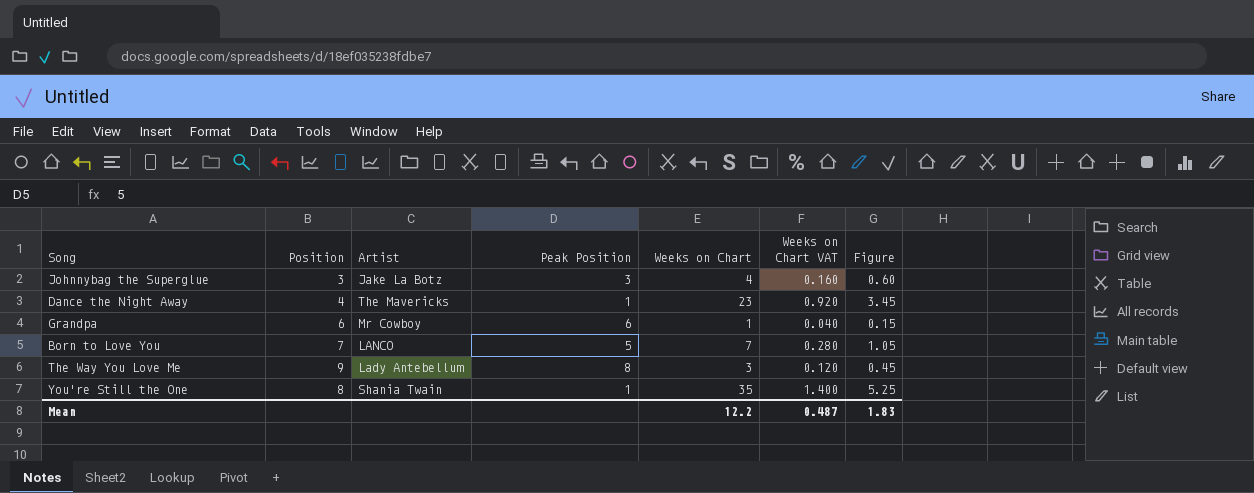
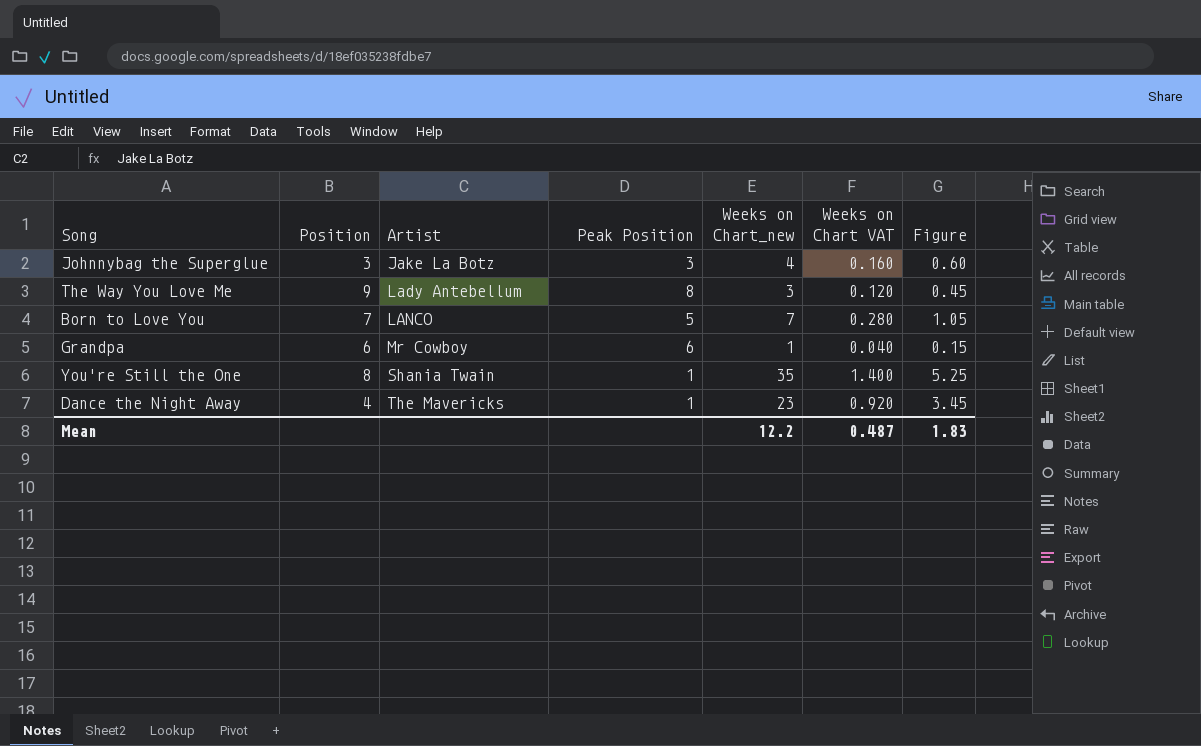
row order: none -> Artist ascending
column name: Weeks on Chart -> Weeks on Chart_new

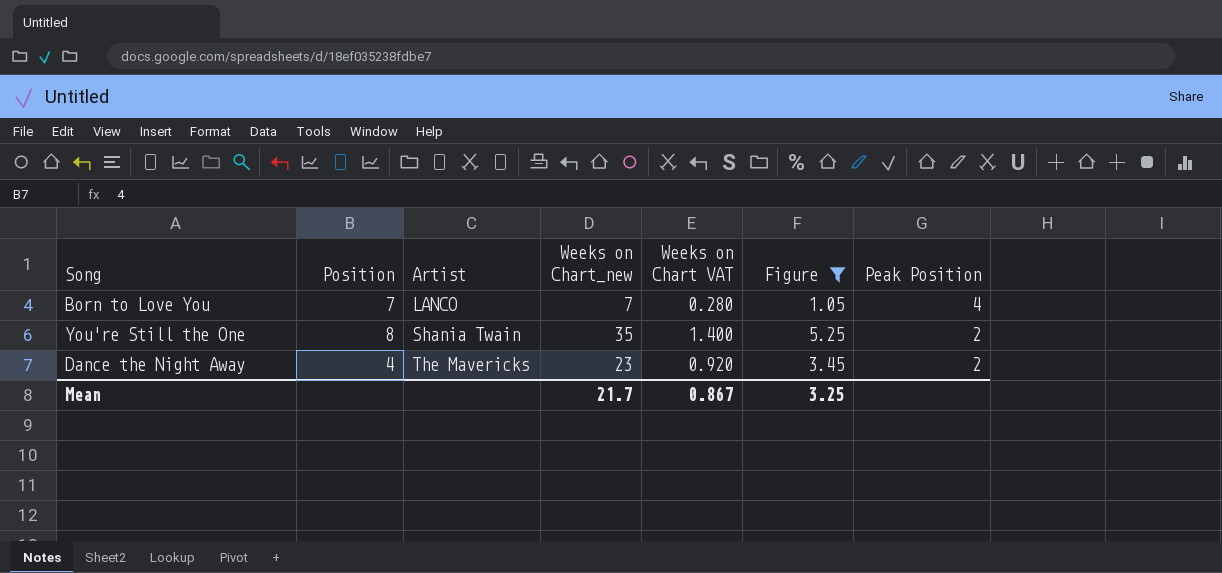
filter: none -> Figure >= 1.05
column Peak Position | position: 4 -> 7
Born to Love You | Peak Position: 5 -> 4
You're Still the One | Peak Position: 1 -> 2
Dance the Night Away | Peak Position: 1 -> 2
Mean | Weeks on Chart_new: 12.2 -> 21.7
Mean | Weeks on Chart VAT: 0.487 -> 0.867
Mean | Figure: 1.83 -> 3.25

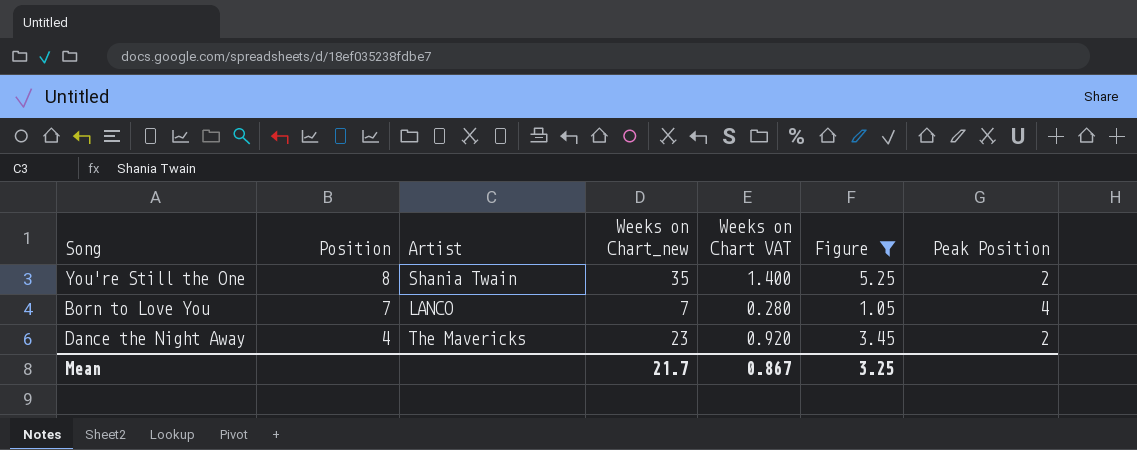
row order: Artist ascending -> Position descending

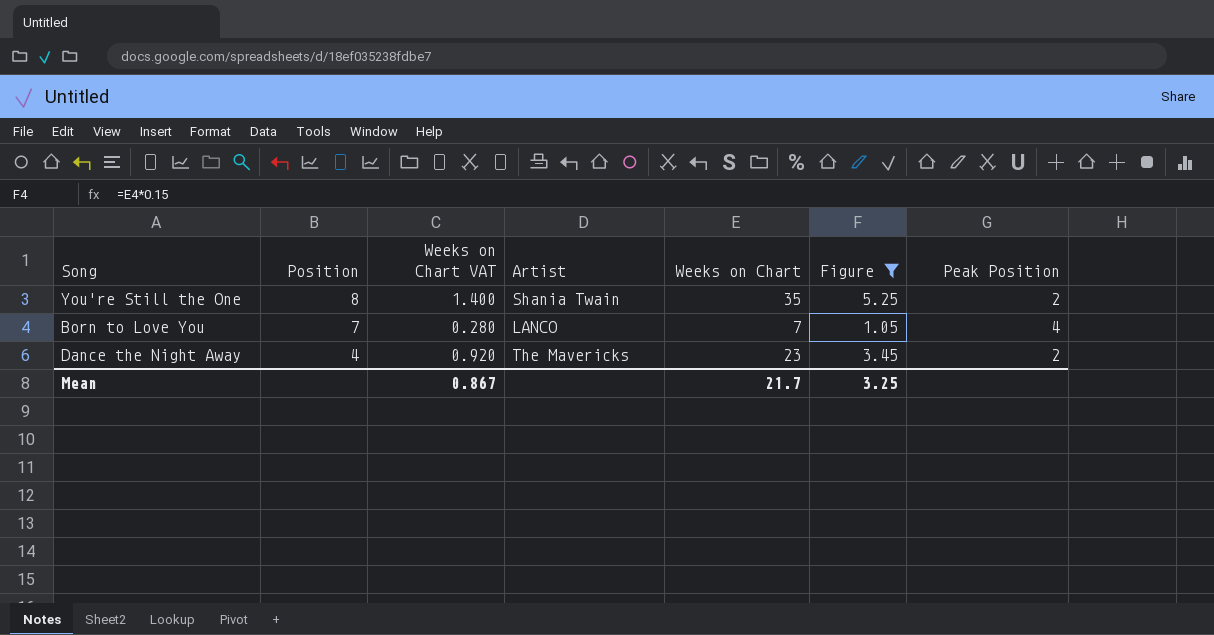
column Weeks on Chart VAT | position: 5 -> 3
column name: Weeks on Chart_new -> Weeks on Chart

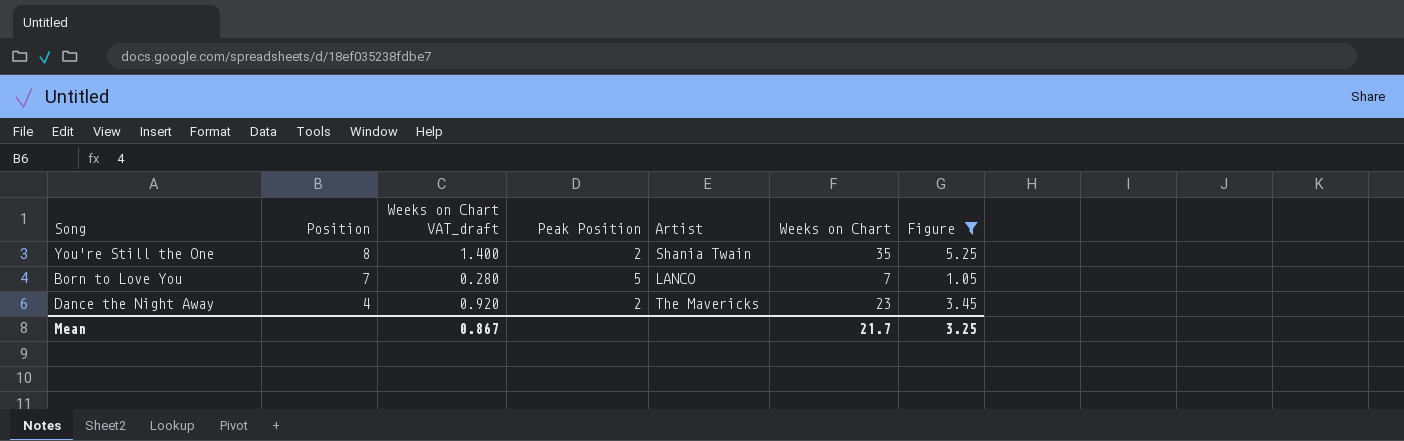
column name: Weeks on Chart VAT -> Weeks on Chart VAT_draft
column Peak Position | position: 7 -> 4
Born to Love You | Peak Position: 4 -> 5

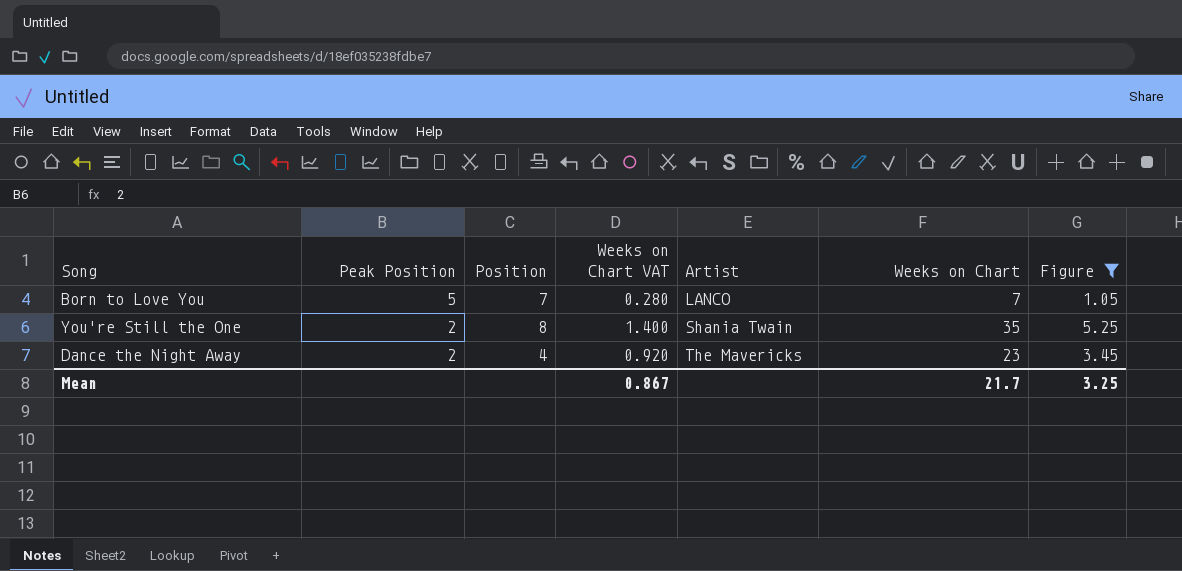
row order: Position descending -> Peak Position descending
column Peak Position | position: 4 -> 2
column name: Weeks on Chart VAT_draft -> Weeks on Chart VAT

